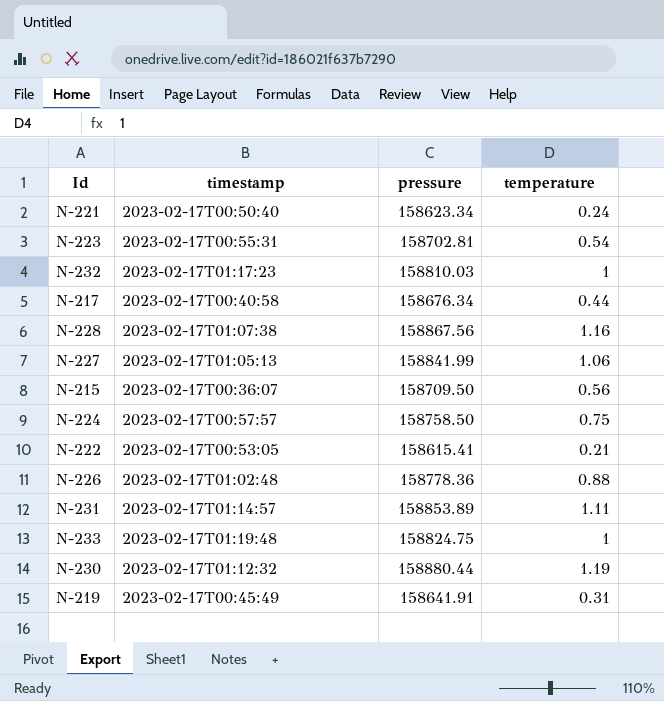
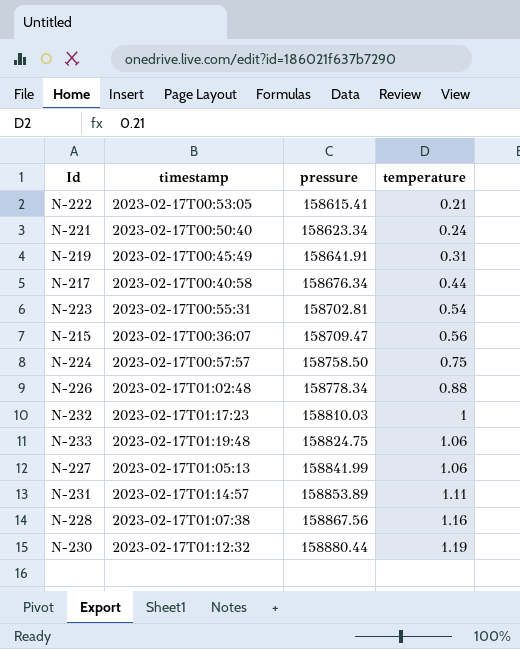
row order: none -> pressure ascending
N-215 | pressure: 158709.50 -> 158709.47
N-226 | pressure: 158778.36 -> 158778.34
N-233 | temperature: 1 -> 1.06

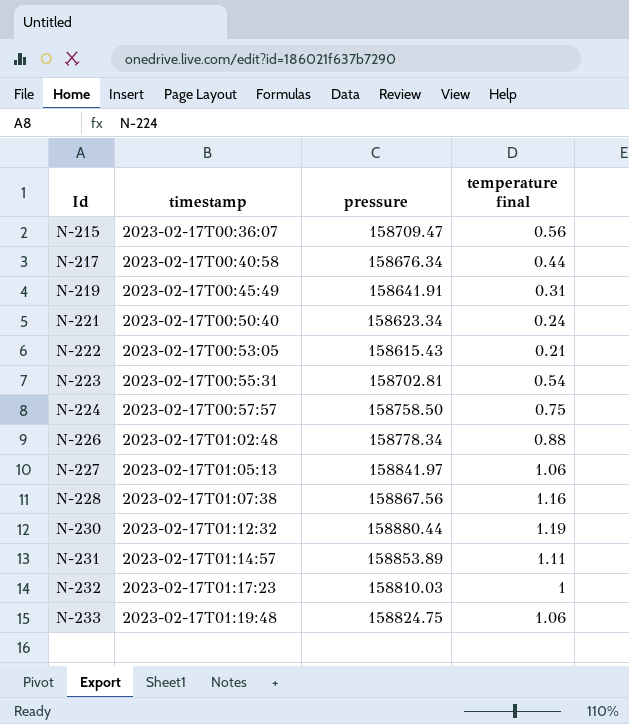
row order: pressure ascending -> Id ascending
column name: temperature -> temperature final
N-222 | pressure: 158615.41 -> 158615.43
N-227 | pressure: 158841.99 -> 158841.97

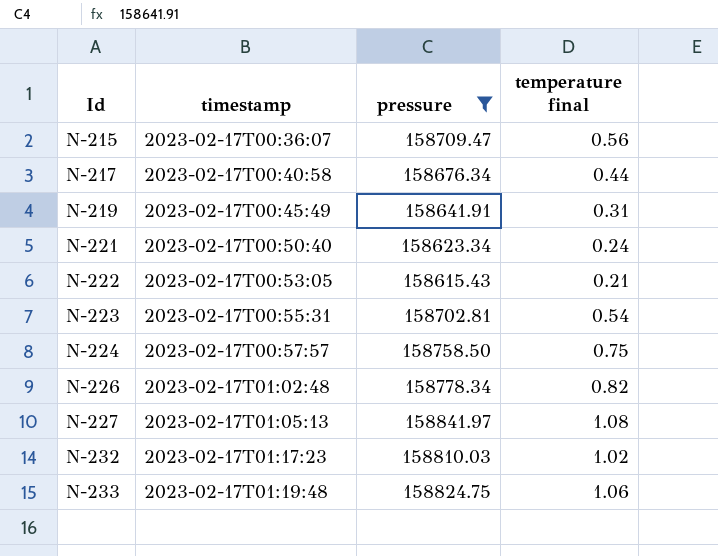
filter: none -> pressure <= 158841.97
N-226 | temperature final: 0.88 -> 0.82
N-227 | temperature final: 1.06 -> 1.08
N-232 | temperature final: 1 -> 1.02

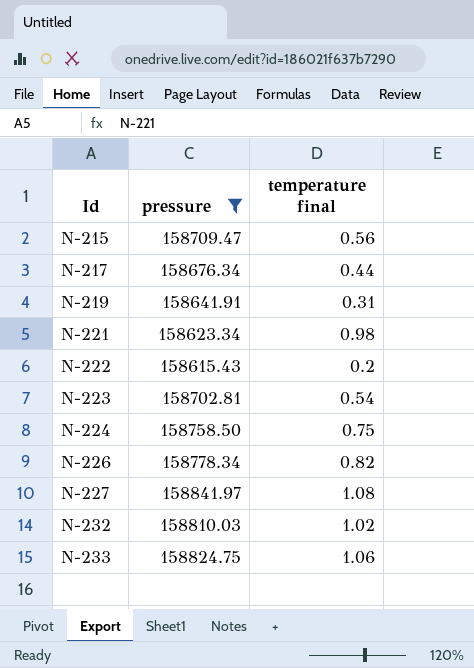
column timestamp | position: 2 -> none
N-221 | temperature final: 0.24 -> 0.98
N-222 | temperature final: 0.21 -> 0.2

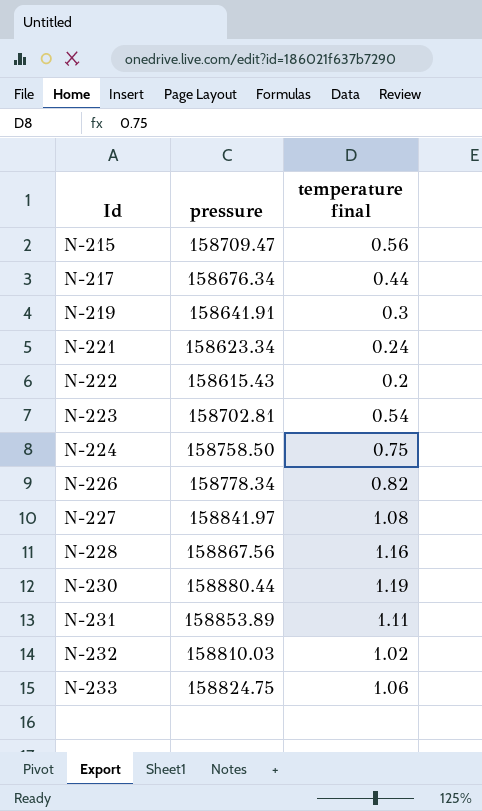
filter: pressure <= 158841.97 -> none
N-219 | temperature final: 0.31 -> 0.3
N-221 | temperature final: 0.98 -> 0.24

